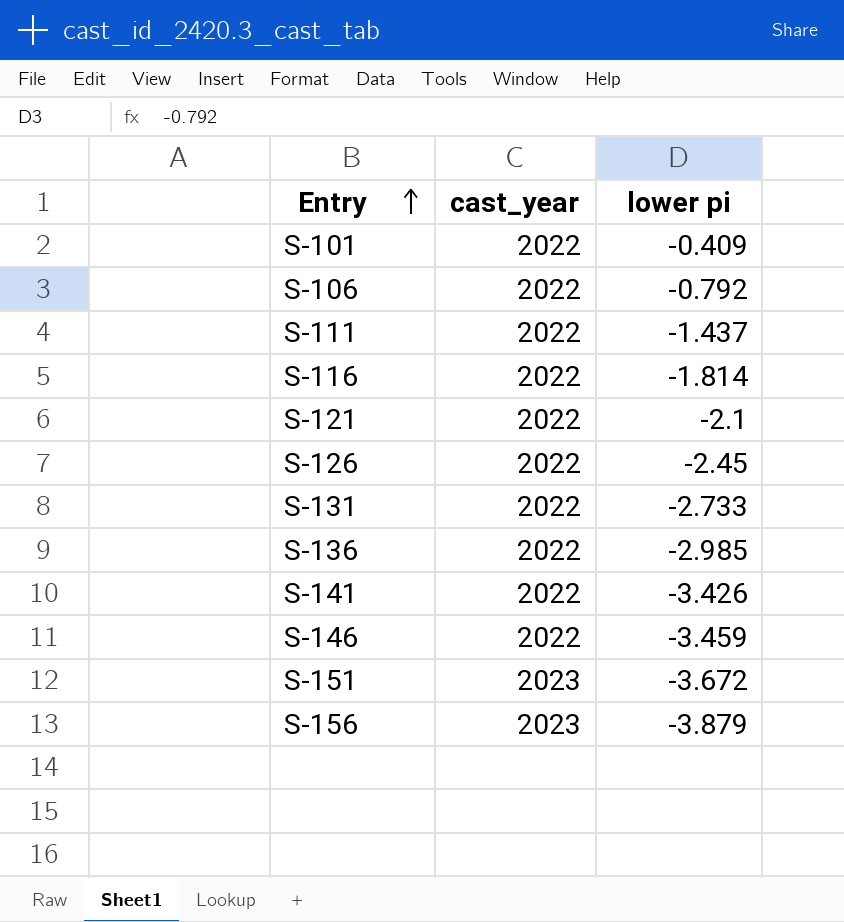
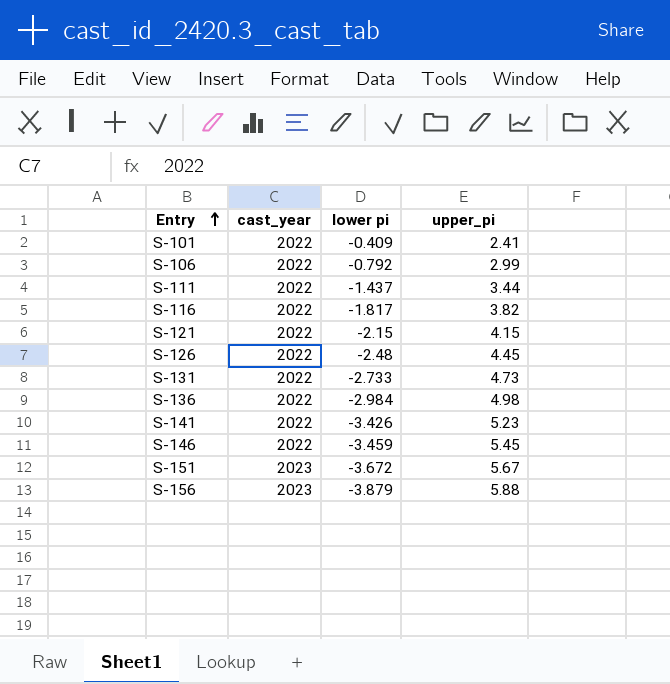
column upper_pi | position: none -> 4
S-116 | lower pi: -1.814 -> -1.817
S-121 | lower pi: -2.1 -> -2.15
S-126 | lower pi: -2.45 -> -2.48
S-136 | lower pi: -2.985 -> -2.984

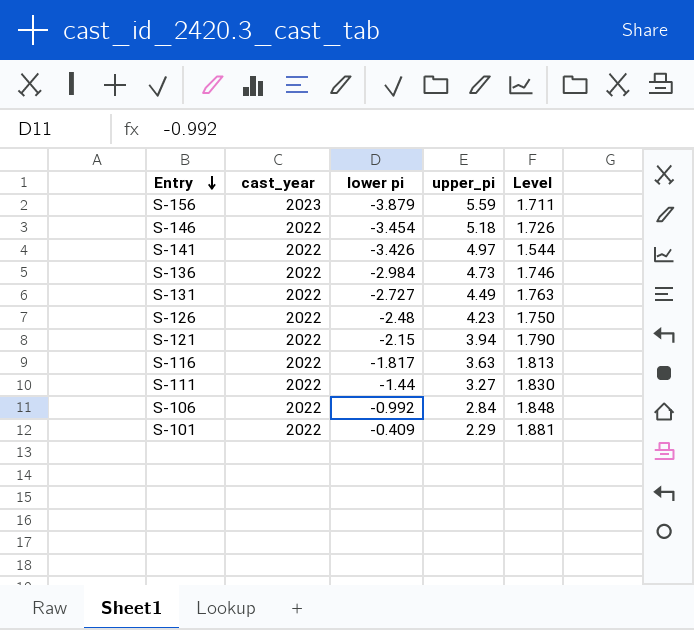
row order: Entry ascending -> Entry descending
column Level | formula: none -> [lower pi] + [upper_pi]
row S-151: 2023 | -3.672 | 5.67 -> none
S-156 | upper_pi: 5.88 -> 5.59
S-146 | lower pi: -3.459 -> -3.454
S-146 | upper_pi: 5.45 -> 5.18
S-141 | upper_pi: 5.23 -> 4.97
S-136 | upper_pi: 4.98 -> 4.73
S-131 | lower pi: -2.733 -> -2.727
S-131 | upper_pi: 4.73 -> 4.49
S-126 | upper_pi: 4.45 -> 4.23
S-121 | upper_pi: 4.15 -> 3.94
S-116 | upper_pi: 3.82 -> 3.63
S-111 | lower pi: -1.437 -> -1.44
S-111 | upper_pi: 3.44 -> 3.27
S-106 | lower pi: -0.792 -> -0.992
S-106 | upper_pi: 2.99 -> 2.84
S-101 | upper_pi: 2.41 -> 2.29

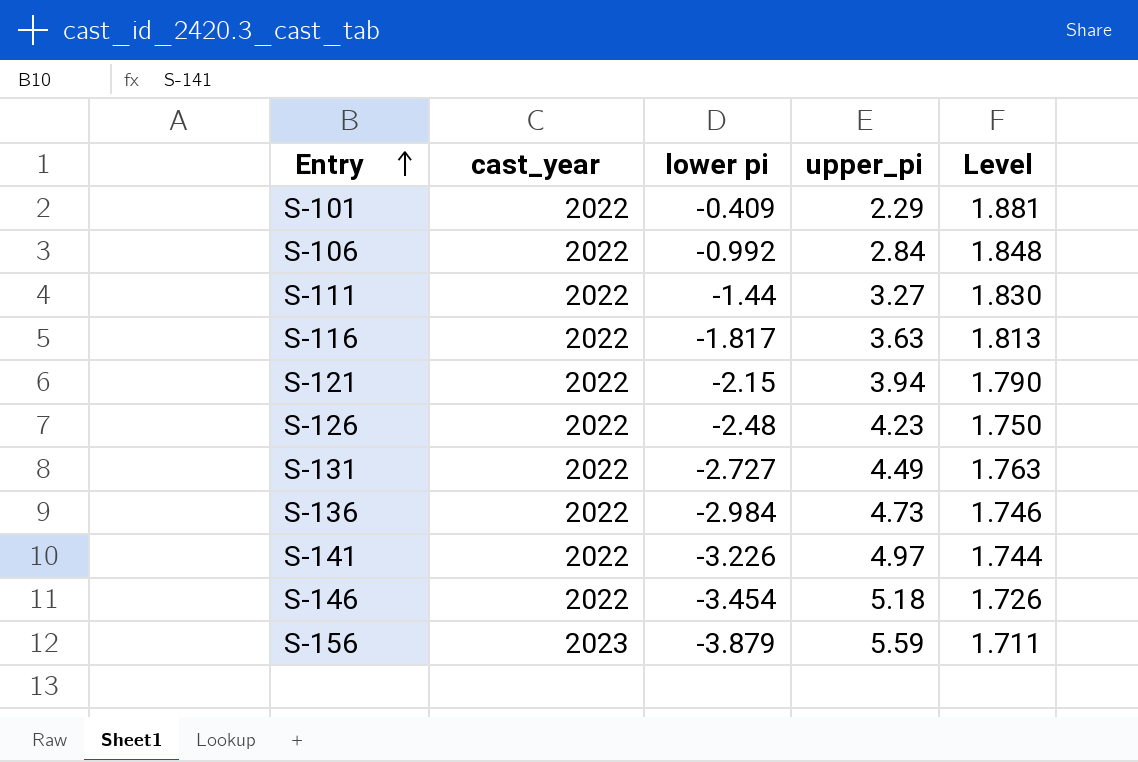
row order: Entry descending -> Entry ascending
S-141 | lower pi: -3.426 -> -3.226
S-141 | Level: 1.544 -> 1.744

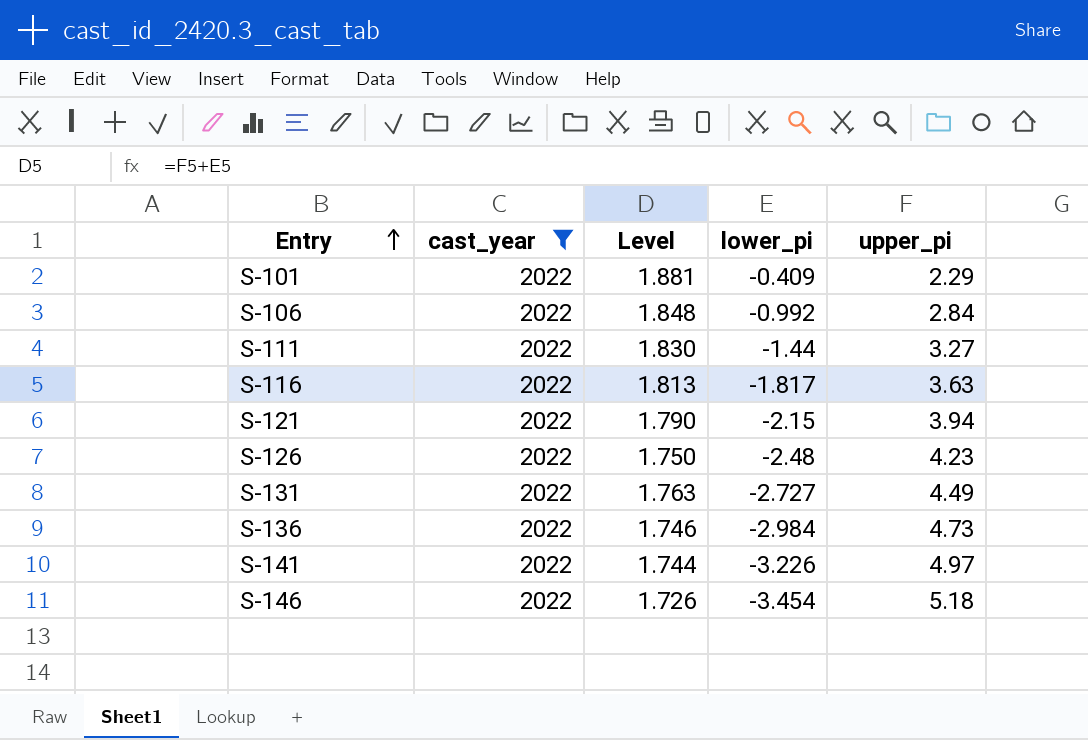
filter: none -> cast_year = 2022
column Level | position: 5 -> 3
column name: lower pi -> lower_pi

